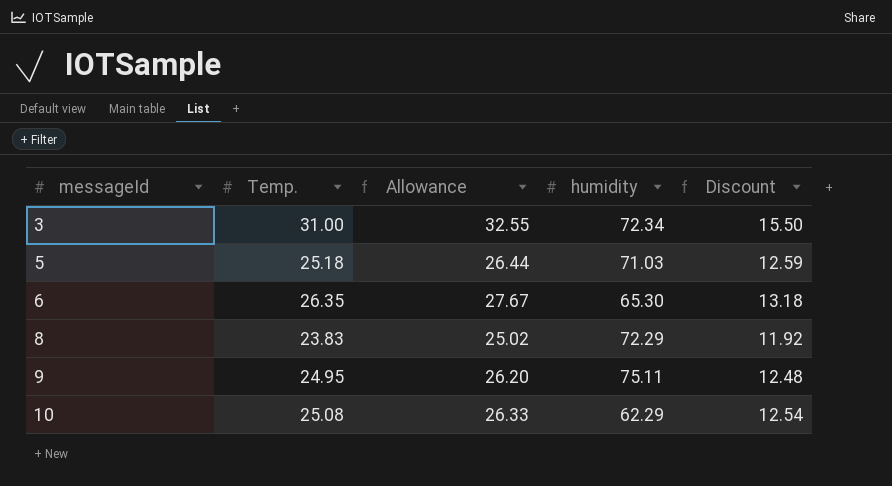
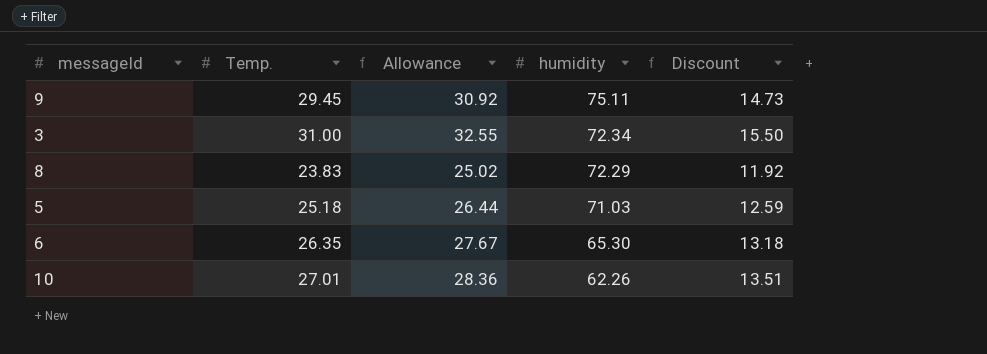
row order: messageId ascending -> humidity descending
9 | Temp.: 24.95 -> 29.45
9 | Allowance: 26.20 -> 30.92
9 | Discount: 12.48 -> 14.73
10 | Temp.: 25.08 -> 27.01
10 | Allowance: 26.33 -> 28.36
10 | humidity: 62.29 -> 62.26
10 | Discount: 12.54 -> 13.51

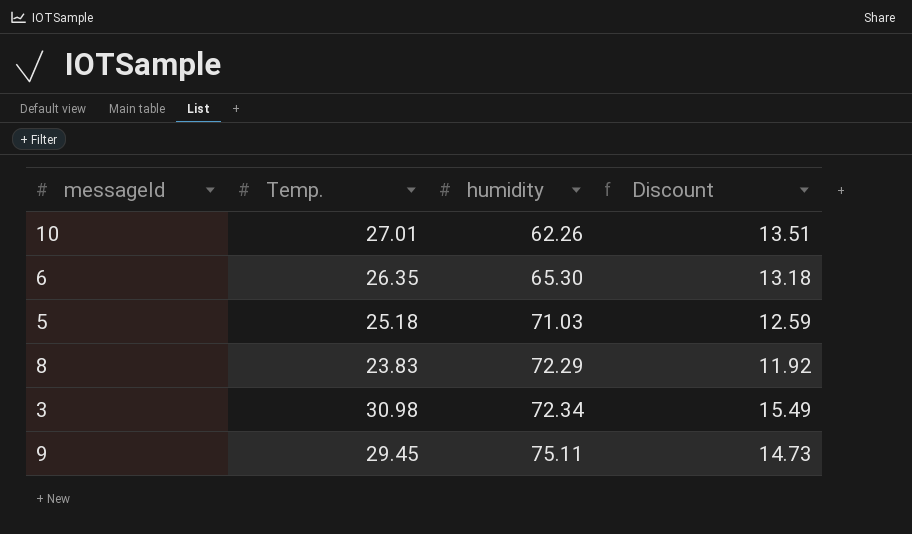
row order: humidity descending -> humidity ascending
column Allowance | formula: [Temp.] * 1.05 -> none
3 | Temp.: 31.00 -> 30.98
3 | Discount: 15.50 -> 15.49

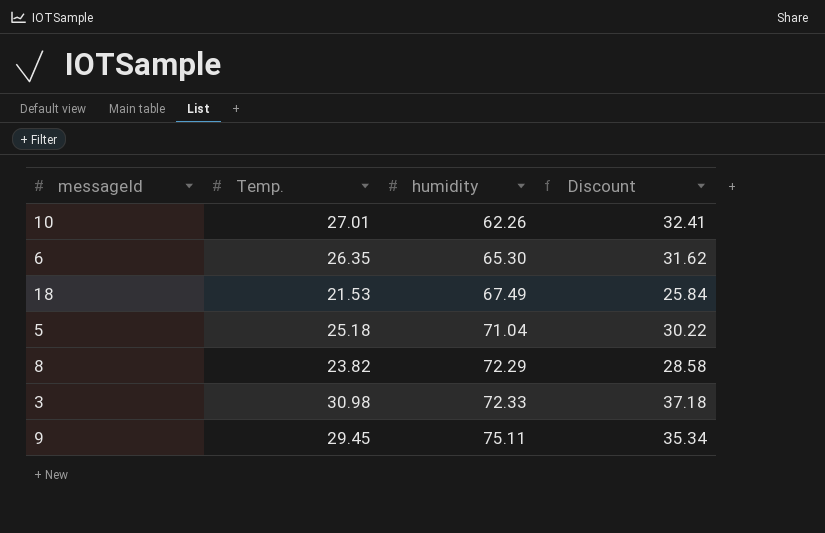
column Discount | formula: [Temp.] * 0.5 -> [Temp.] * 1.2
row 18: none -> 21.53 | 67.49 | 25.84
5 | humidity: 71.03 -> 71.04
8 | Temp.: 23.83 -> 23.82
3 | humidity: 72.34 -> 72.33

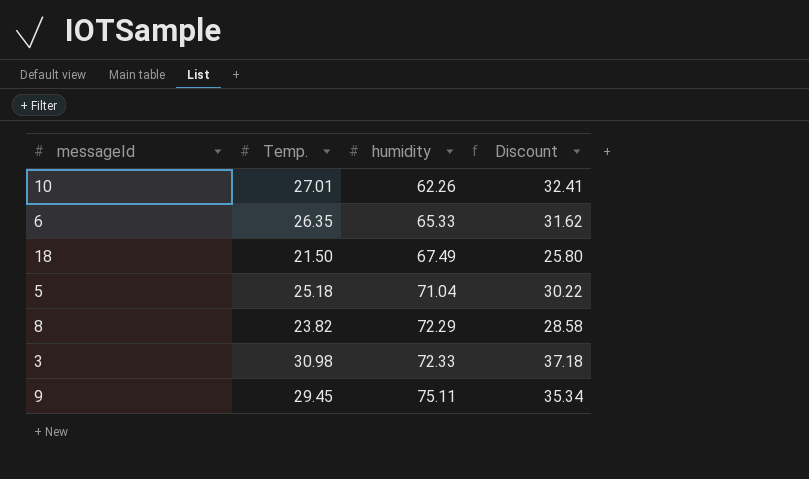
6 | humidity: 65.30 -> 65.33
18 | Temp.: 21.53 -> 21.50
18 | Discount: 25.84 -> 25.80

